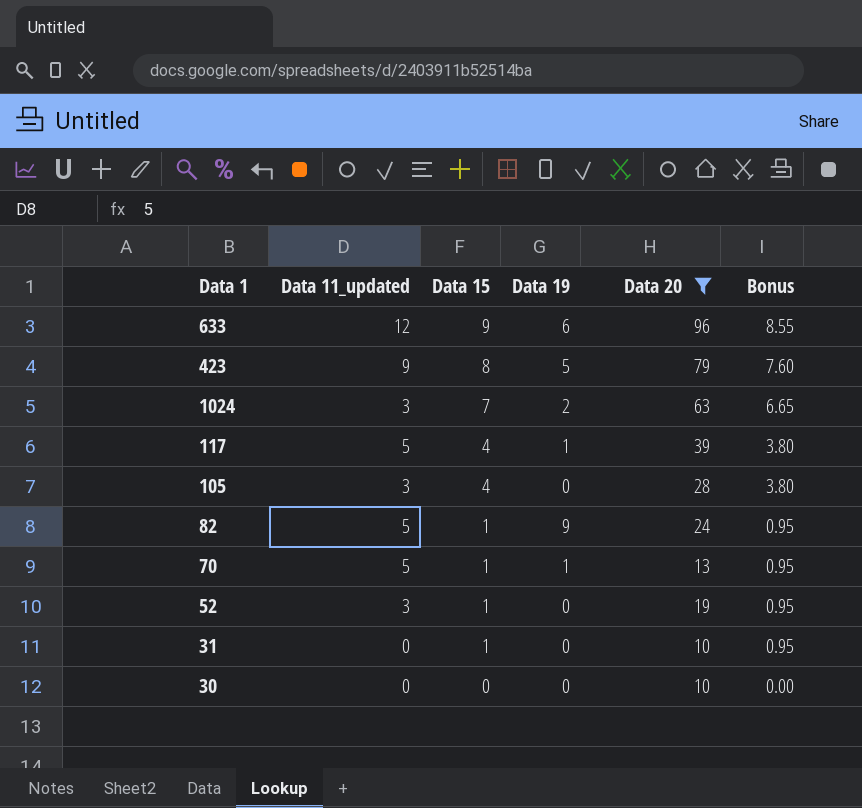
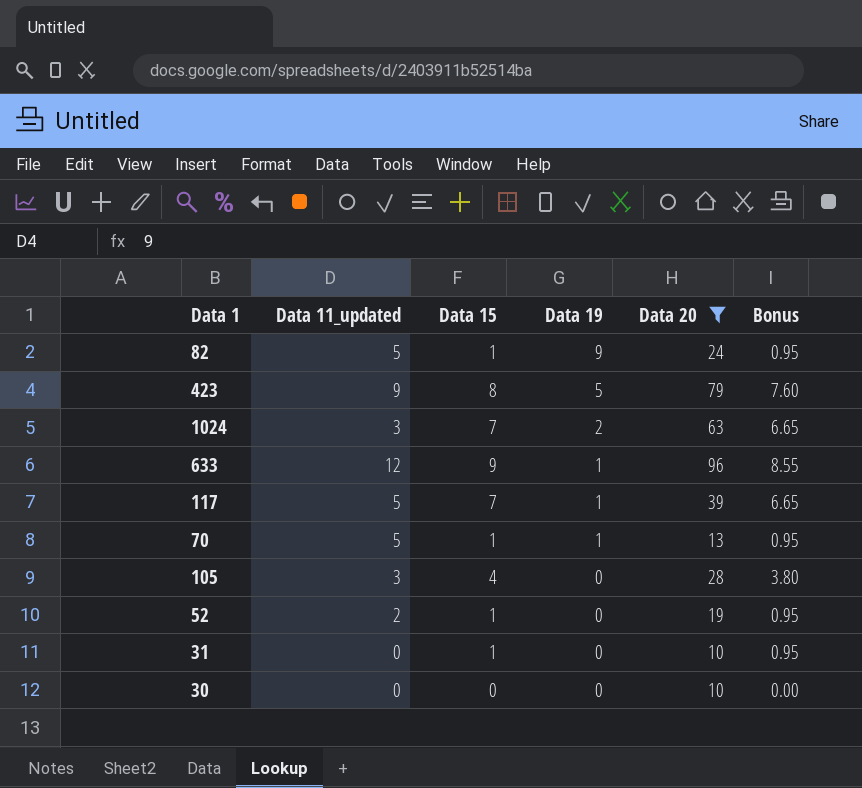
row order: Data 15 descending -> Data 19 descending
633 | Data 19: 6 -> 1
117 | Data 15: 4 -> 7
117 | Bonus: 3.80 -> 6.65
52 | Data 11_updated: 3 -> 2

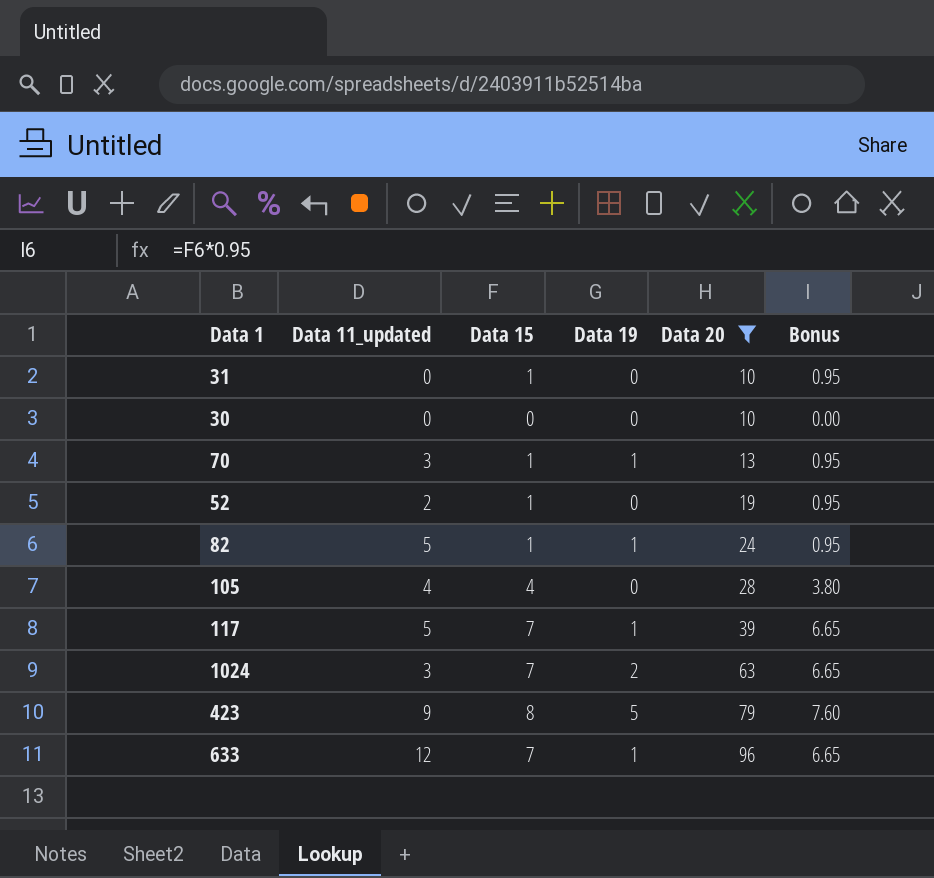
row order: Data 19 descending -> Data 20 ascending
70 | Data 11_updated: 5 -> 3
82 | Data 19: 9 -> 1
105 | Data 11_updated: 3 -> 4
633 | Data 15: 9 -> 7
633 | Bonus: 8.55 -> 6.65

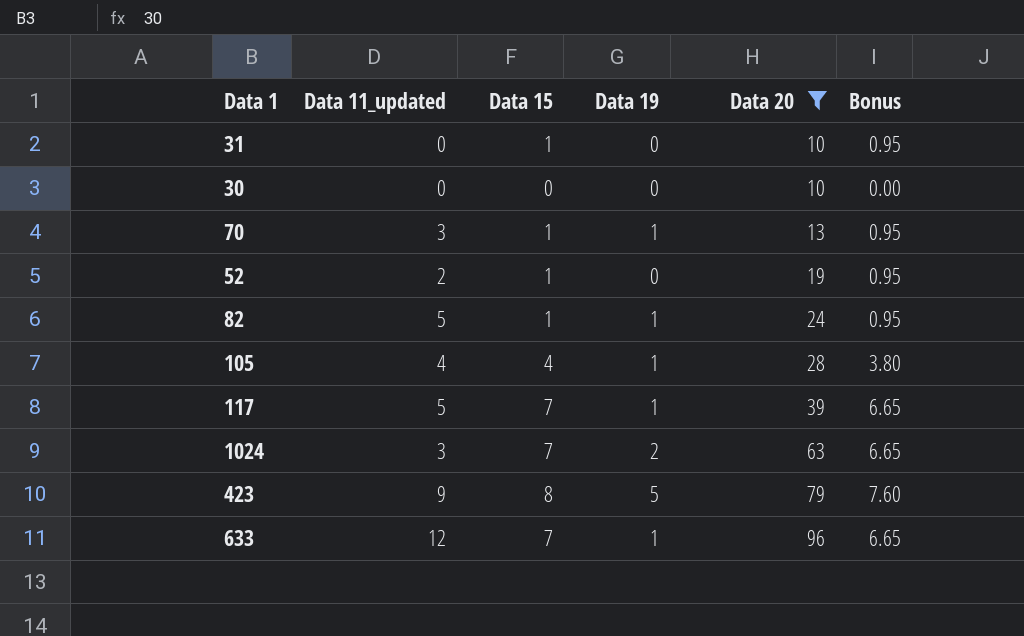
105 | Data 19: 0 -> 1

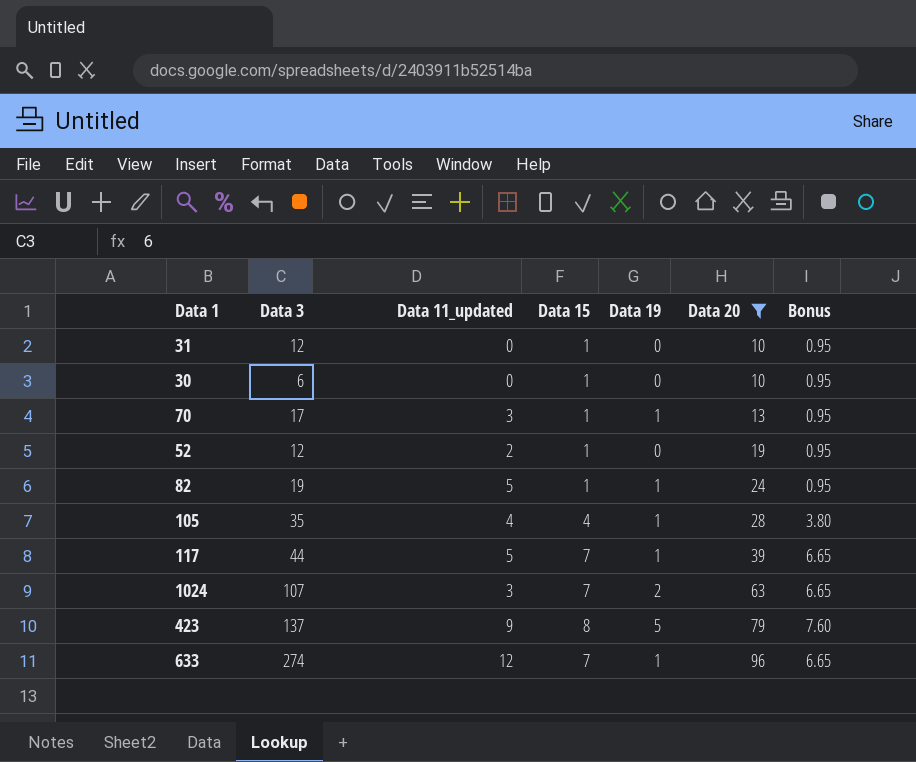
column Data 3 | position: none -> 2
30 | Data 15: 0 -> 1
30 | Bonus: 0.00 -> 0.95

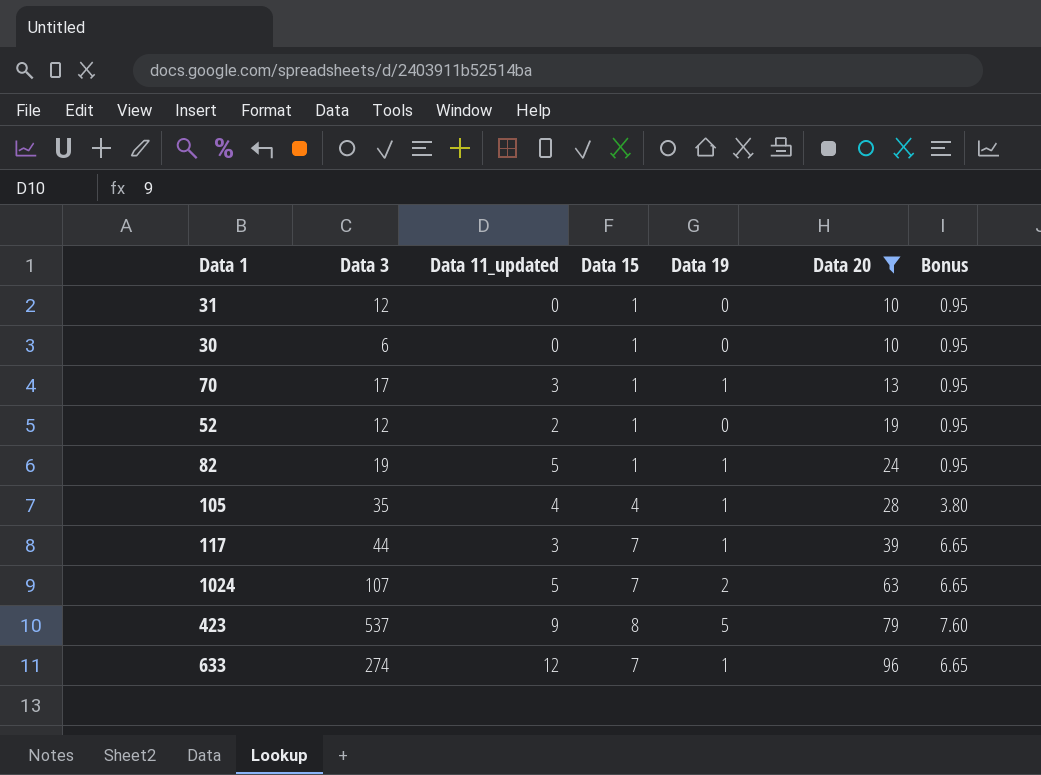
117 | Data 11_updated: 5 -> 3
1024 | Data 11_updated: 3 -> 5
423 | Data 3: 137 -> 537

